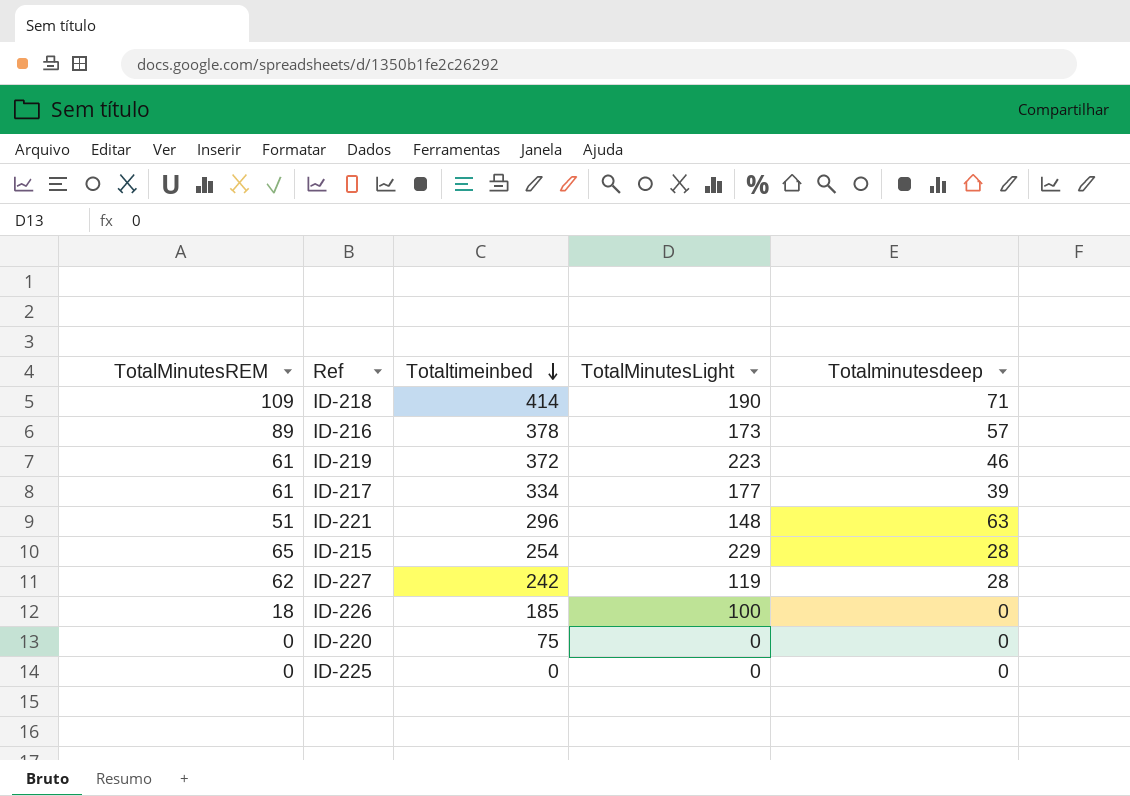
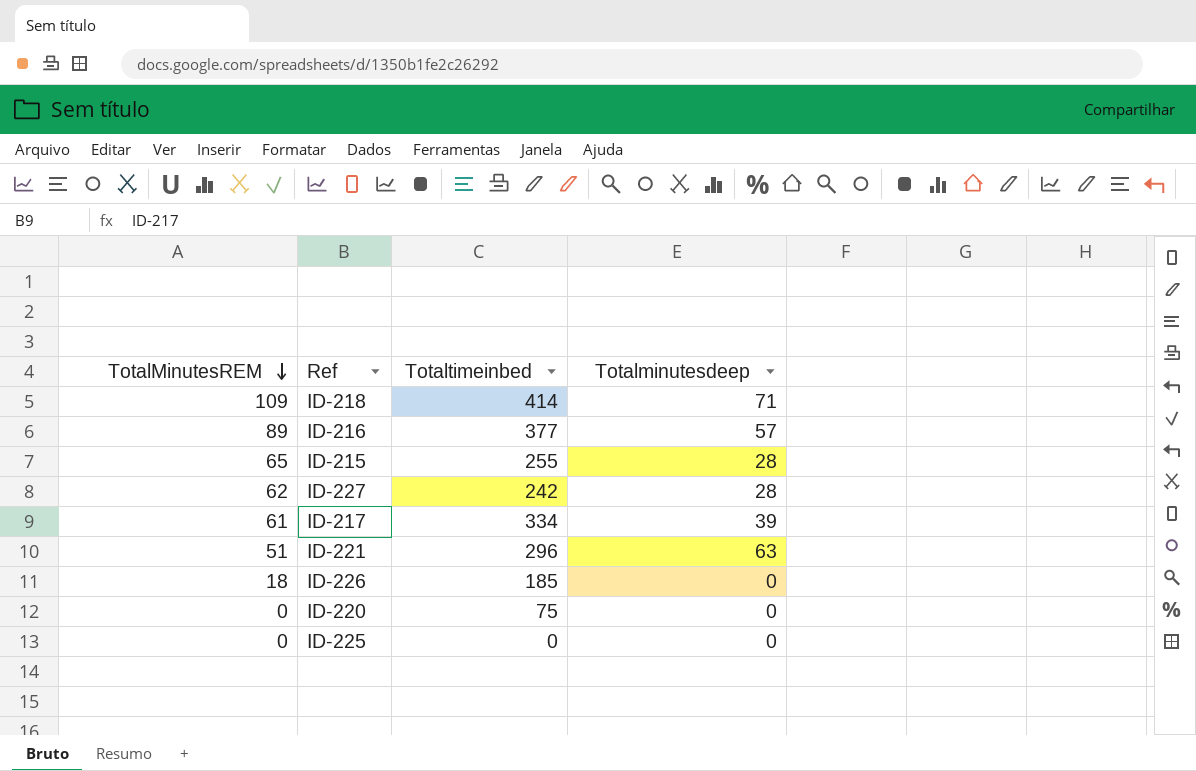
row order: Totaltimeinbed descending -> TotalMinutesREM descending
column TotalMinutesLight | position: 4 -> none
row ID-219: 61 | 372 | 223 | 46 -> none
ID-216 | Totaltimeinbed: 378 -> 377
ID-215 | Totaltimeinbed: 254 -> 255

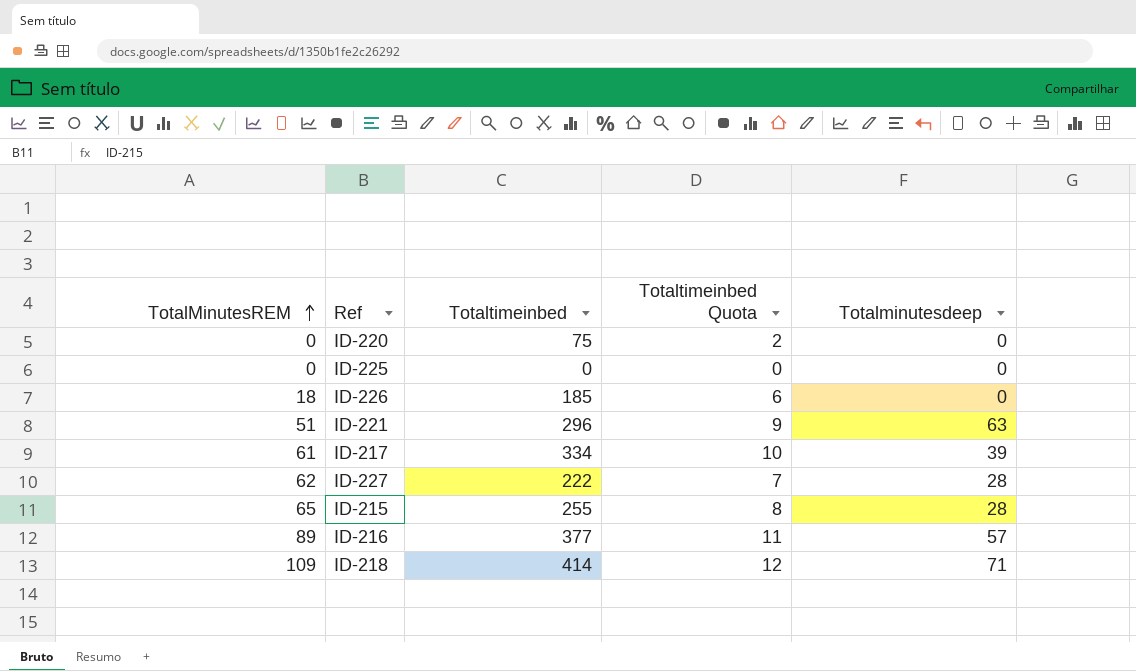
row order: TotalMinutesREM descending -> TotalMinutesREM ascending
column Totaltimeinbed Quota | formula: none -> [Totaltimeinbed] * 0.03
ID-227 | Totaltimeinbed: 242 -> 222

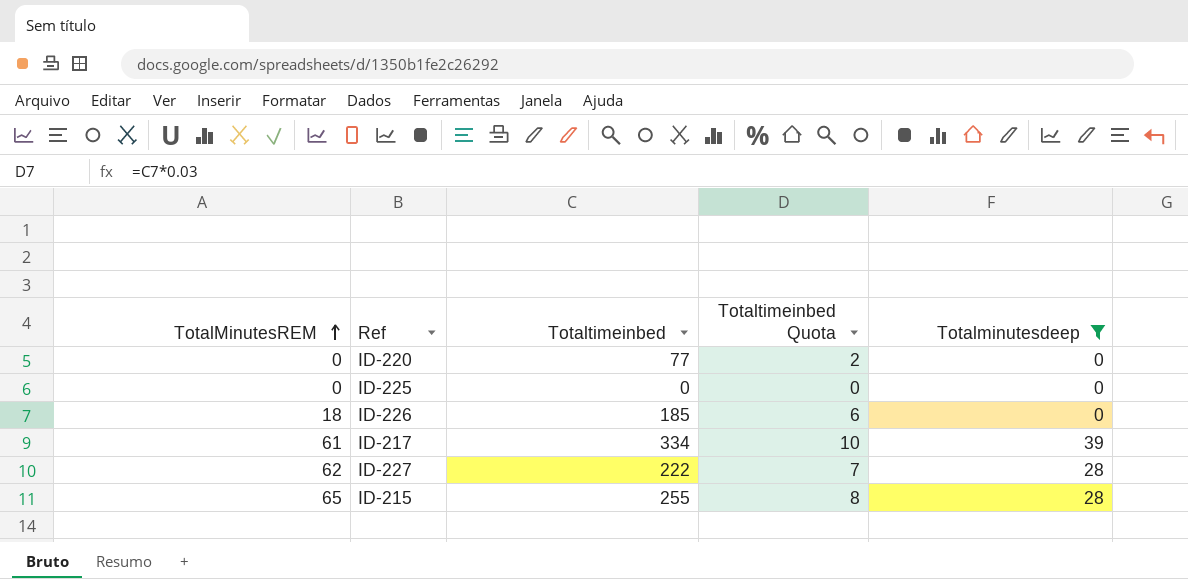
filter: none -> Totalminutesdeep <= 39
ID-220 | Totaltimeinbed: 75 -> 77

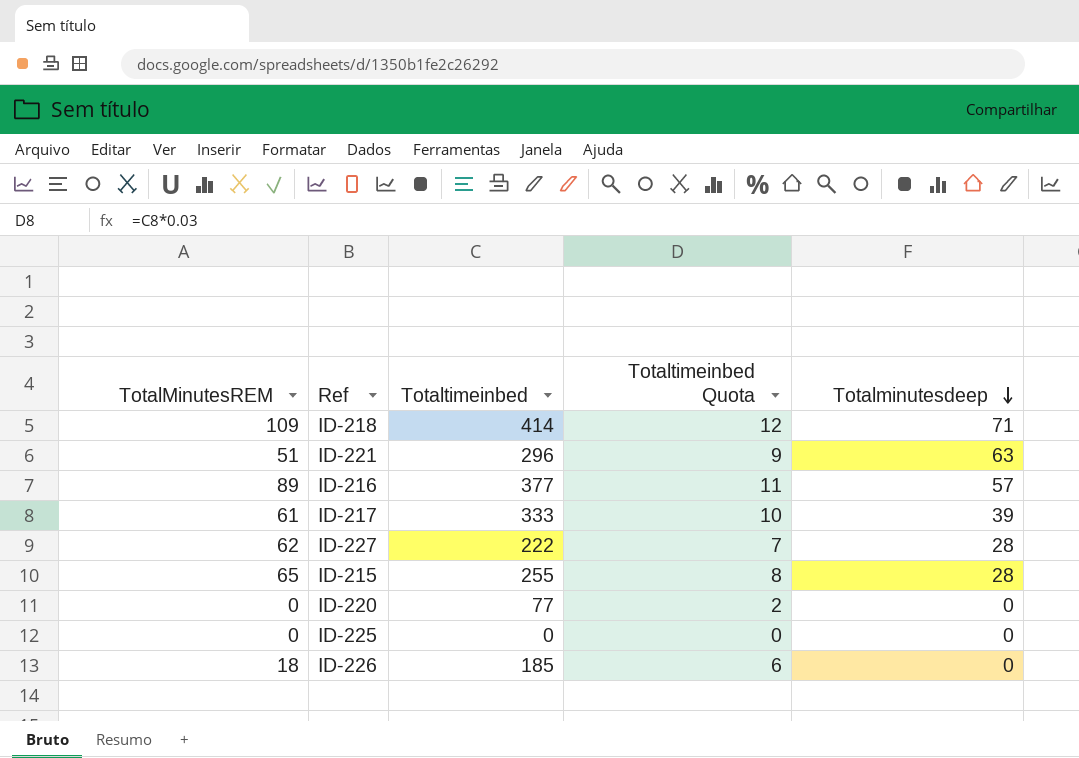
filter: Totalminutesdeep <= 39 -> none
row order: TotalMinutesREM ascending -> Totalminutesdeep descending
ID-217 | Totaltimeinbed: 334 -> 333

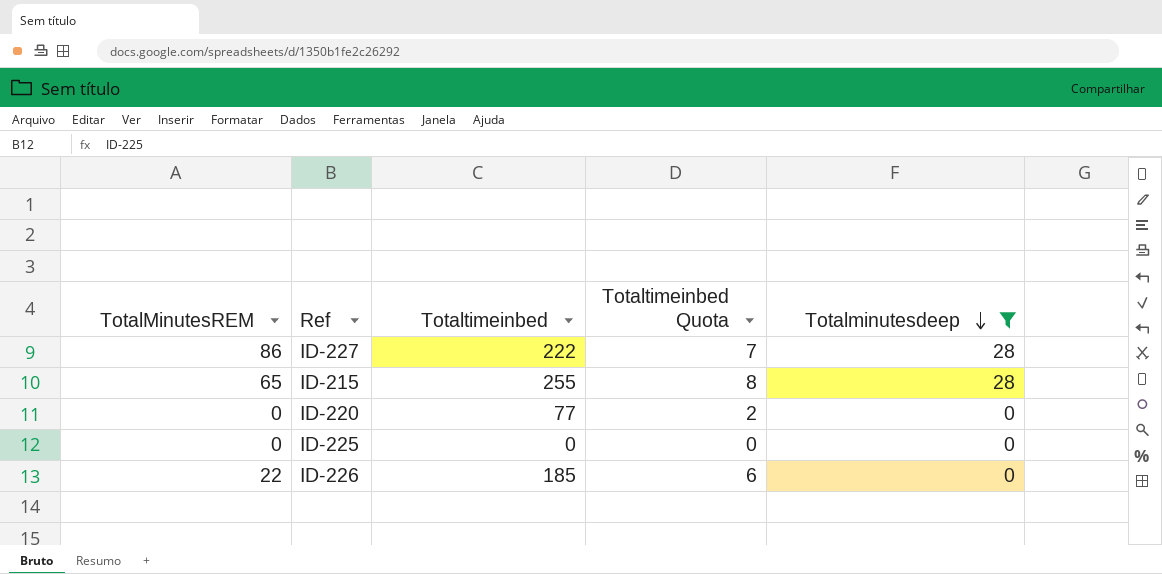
filter: none -> Totalminutesdeep <= 28
ID-227 | TotalMinutesREM: 62 -> 86
ID-226 | TotalMinutesREM: 18 -> 22

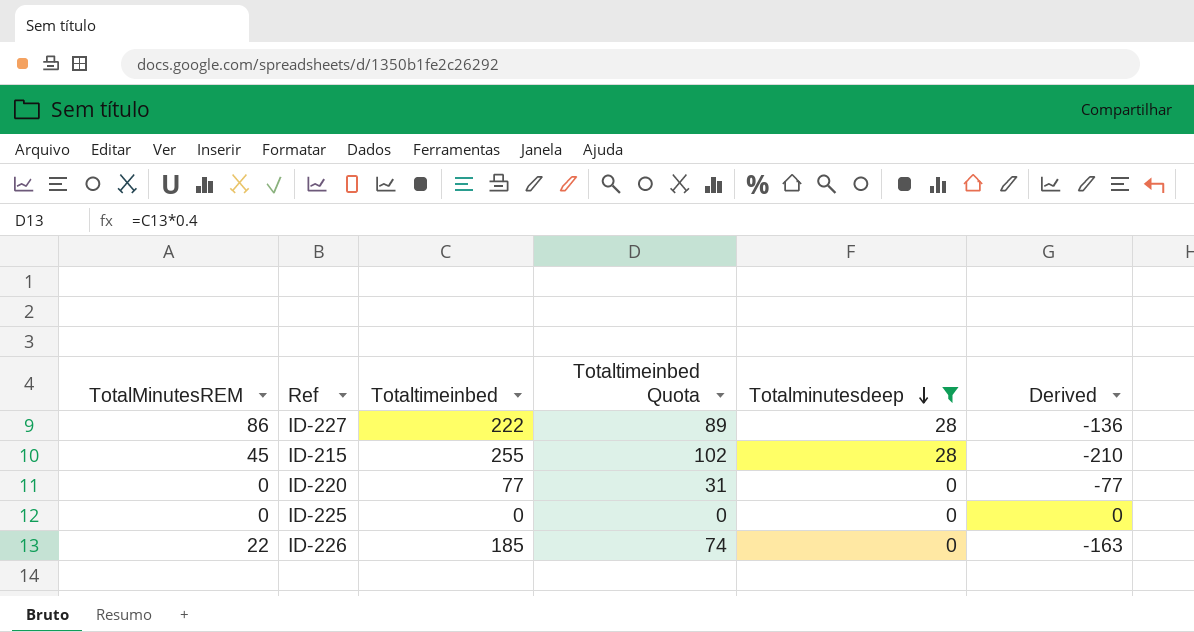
column Totaltimeinbed Quota | formula: [Totaltimeinbed] * 0.03 -> [Totaltimeinbed] * 0.4
column Derived | formula: none -> [TotalMinutesREM] - [Totaltimeinbed]
ID-215 | TotalMinutesREM: 65 -> 45

